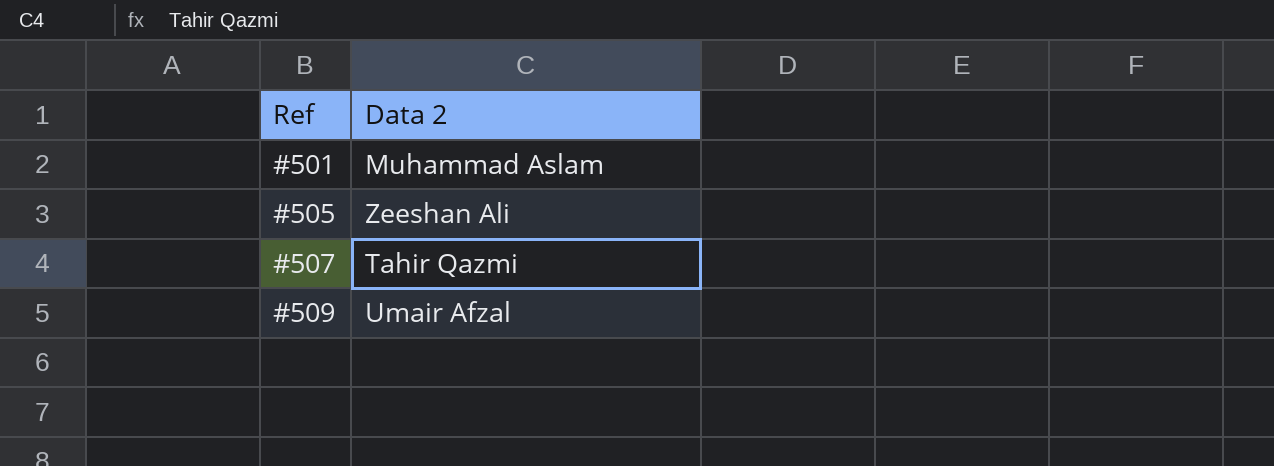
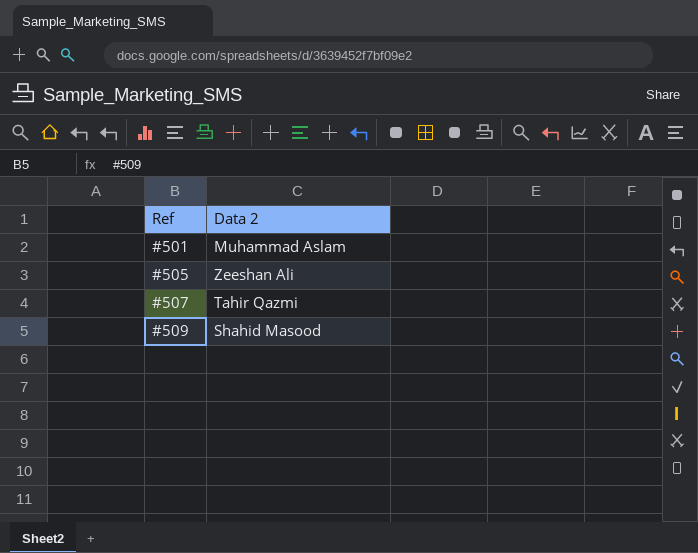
#509 | Data 2: Umair Afzal -> Shahid Masood

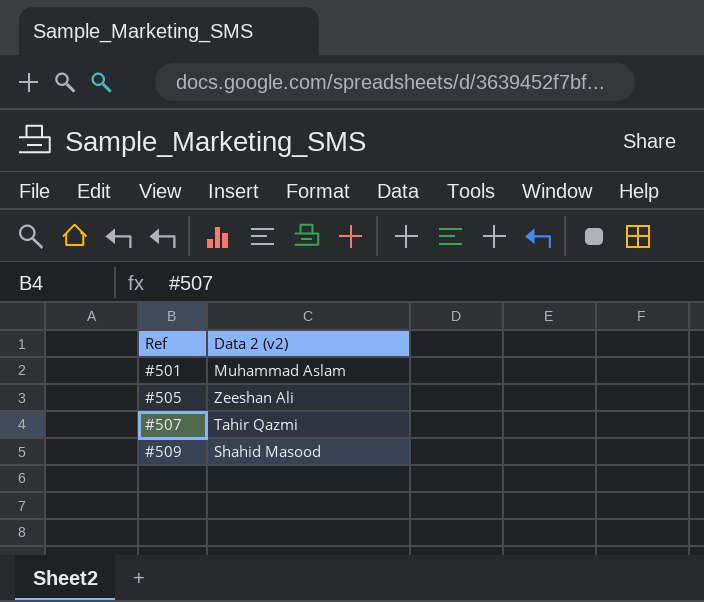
column name: Data 2 -> Data 2 (v2)

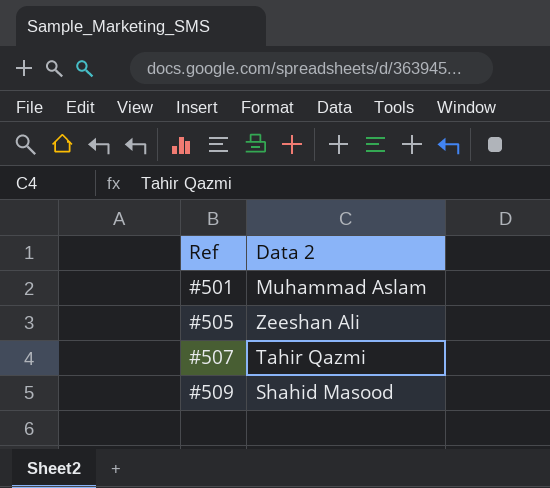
column name: Data 2 (v2) -> Data 2

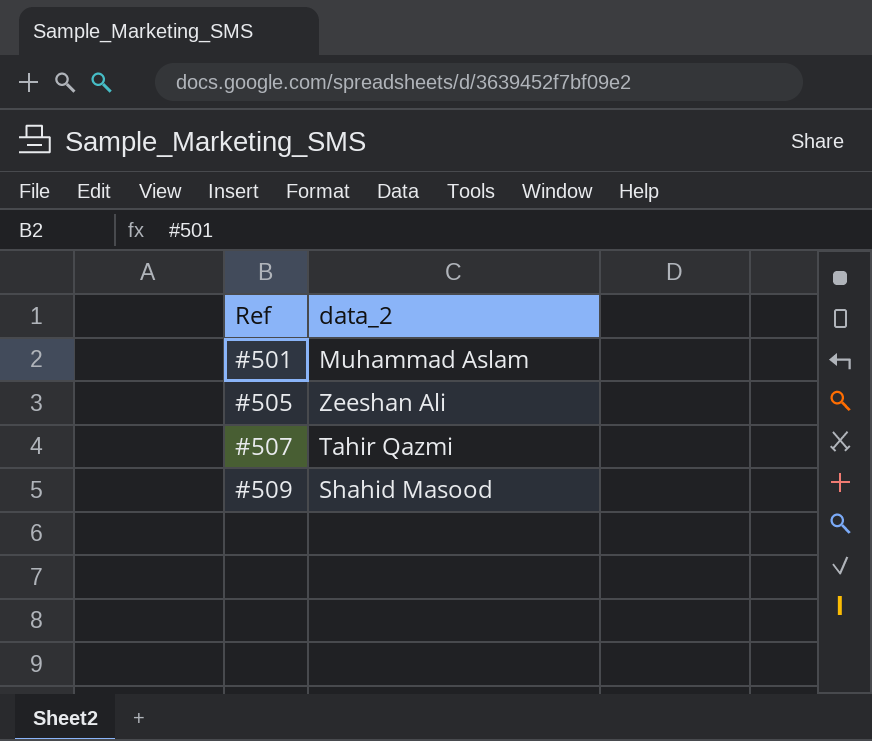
column name: Data 2 -> data_2

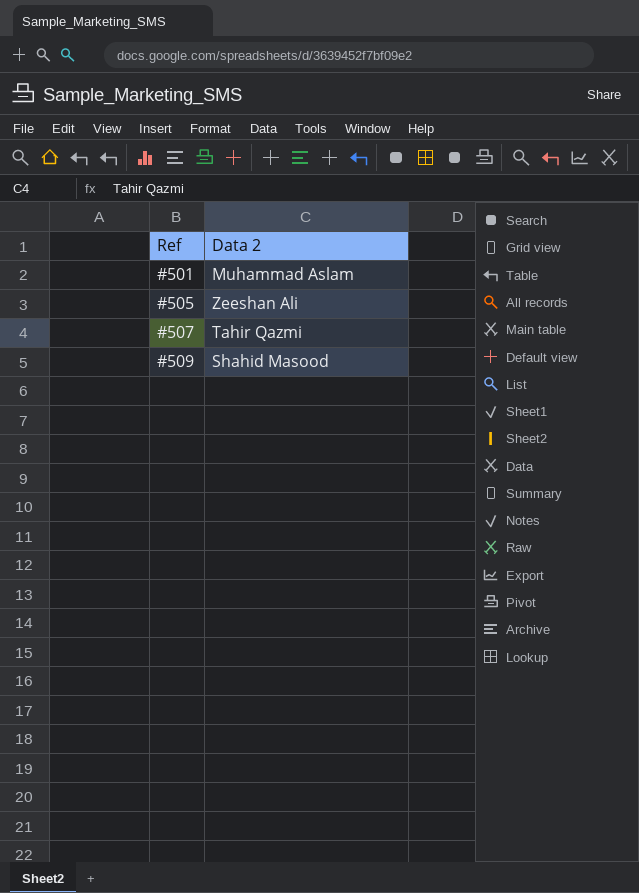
column name: data_2 -> Data 2

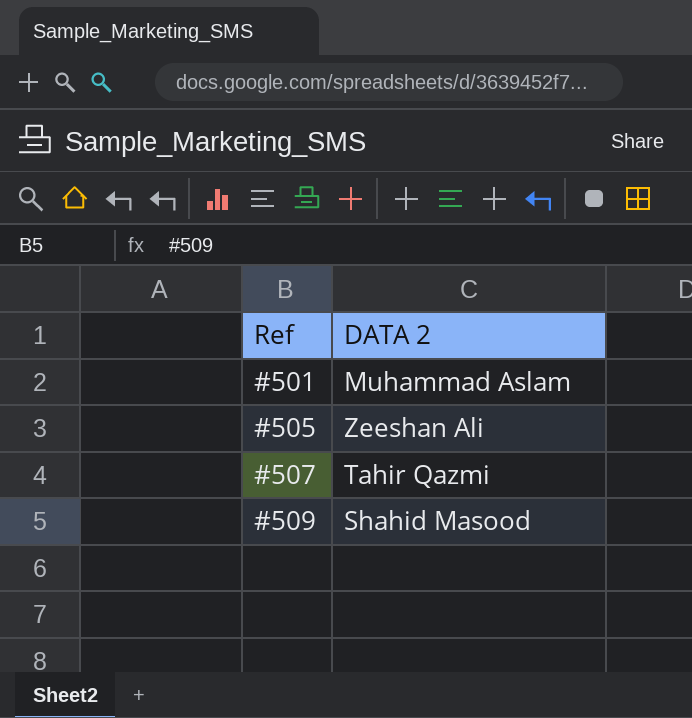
column name: Data 2 -> DATA 2

